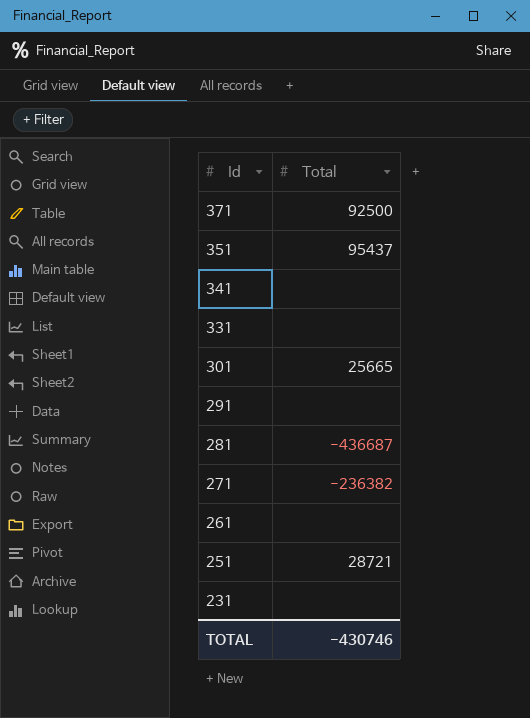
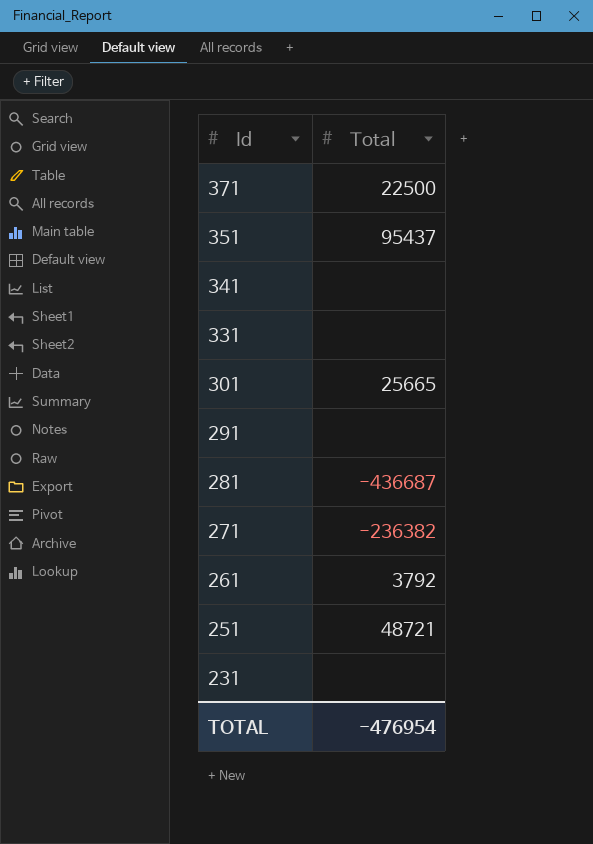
371 | Total: 92500 -> 22500
261 | Total: none -> 3792
251 | Total: 28721 -> 48721
TOTAL | Total: -430746 -> -476954

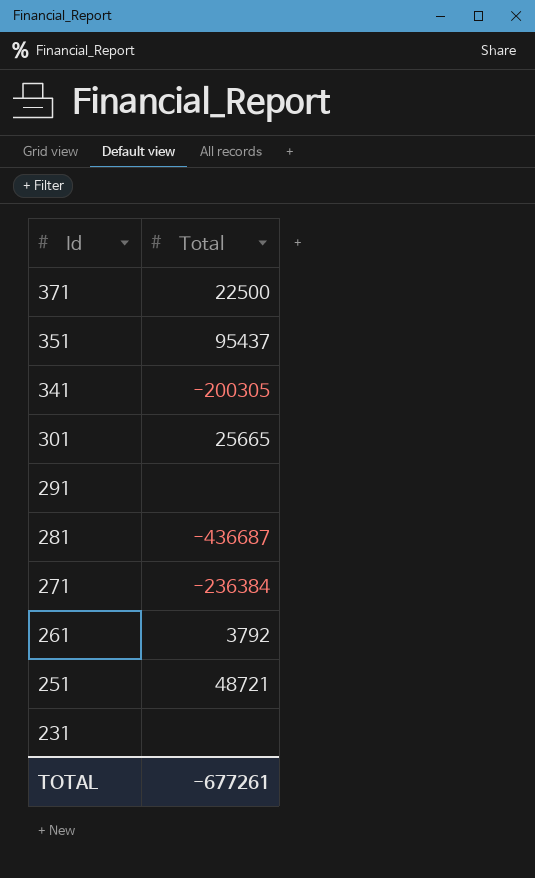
row 331: none -> none
341 | Total: none -> -200305
271 | Total: -236382 -> -236384
TOTAL | Total: -476954 -> -677261

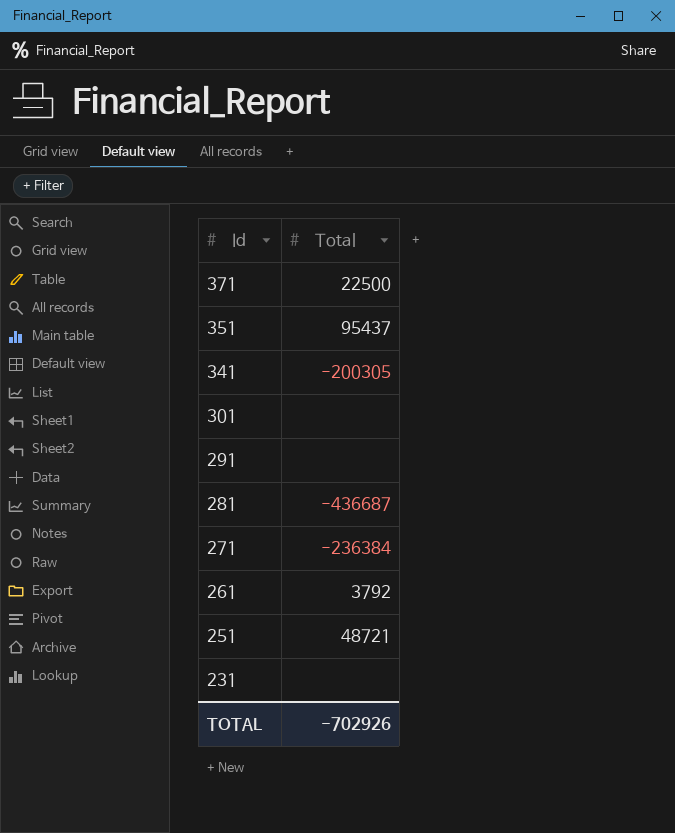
301 | Total: 25665 -> none
TOTAL | Total: -677261 -> -702926

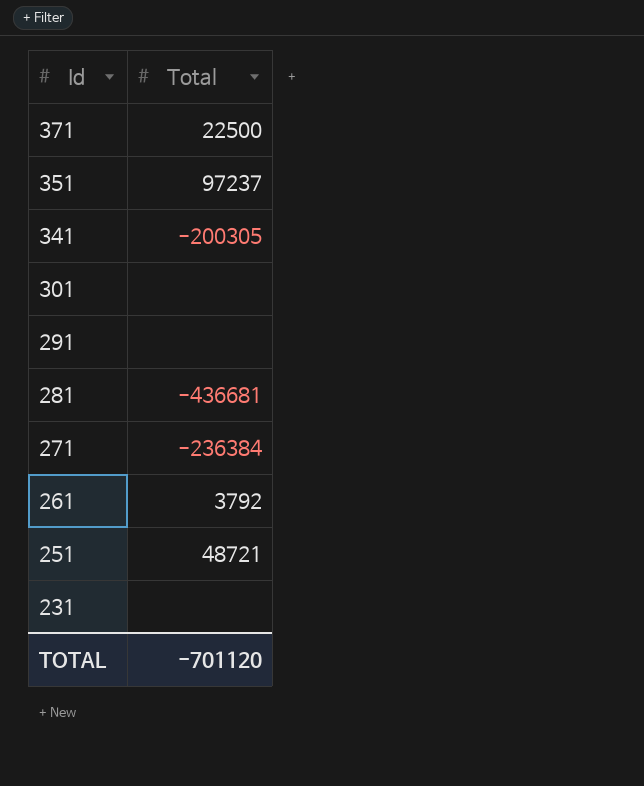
351 | Total: 95437 -> 97237
281 | Total: -436687 -> -436681
TOTAL | Total: -702926 -> -701120

